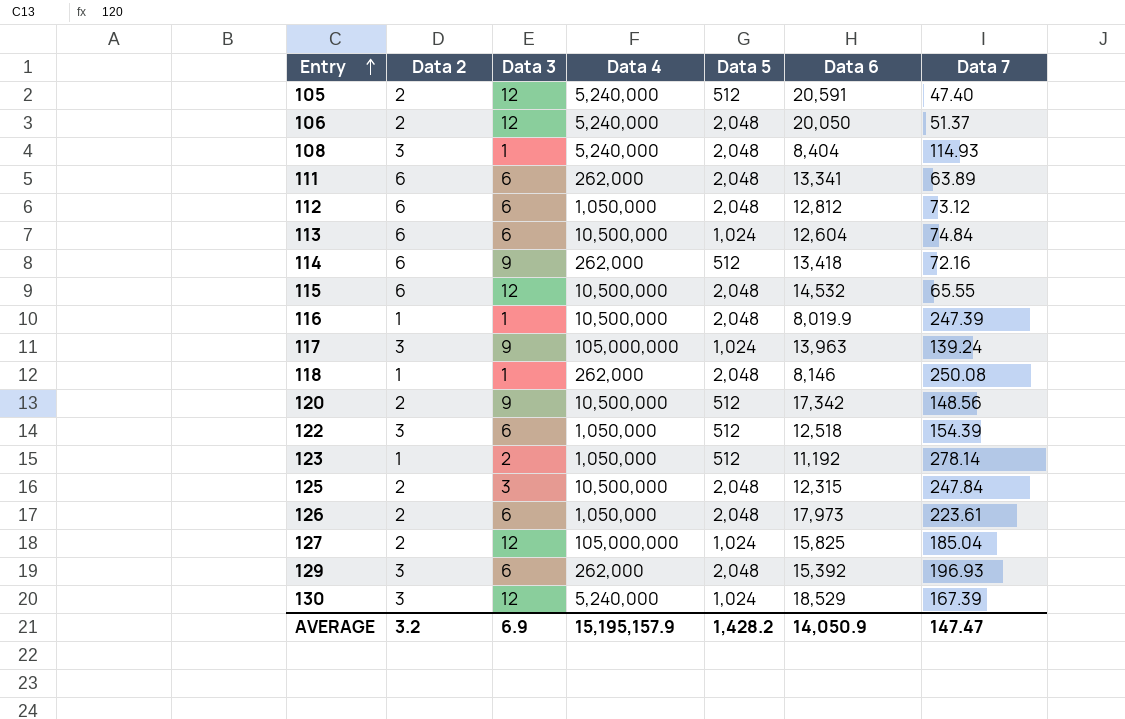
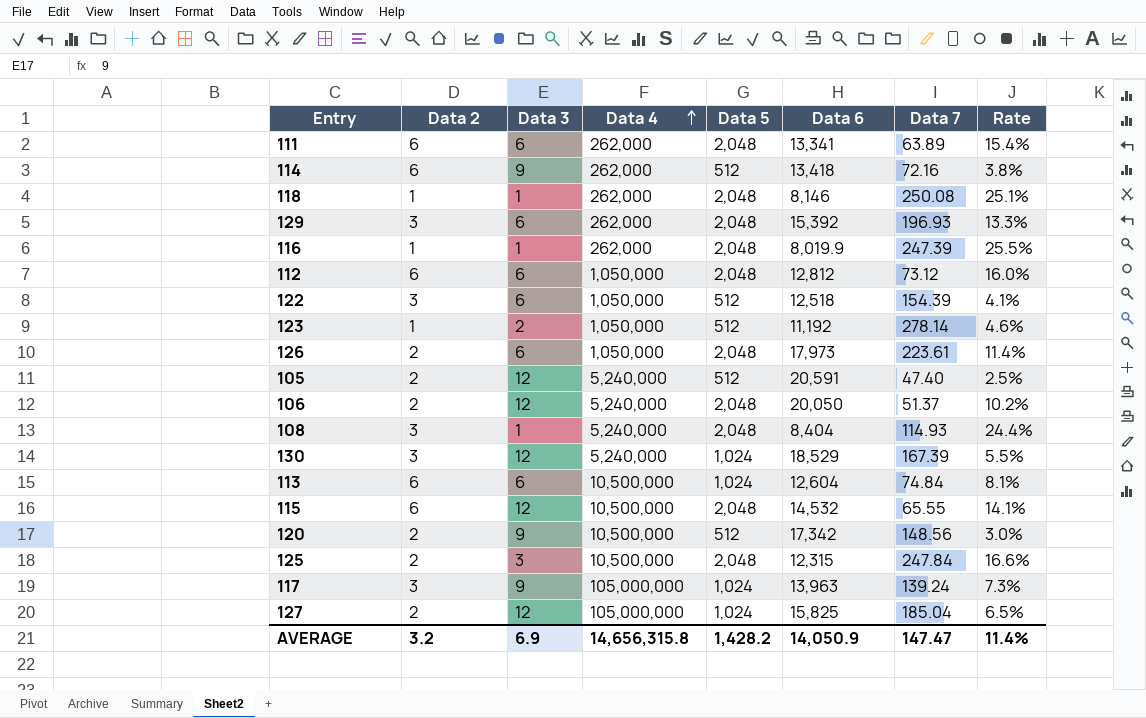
row order: Entry ascending -> Data 4 ascending
column Rate | formula: none -> [Data 5] / [Data 6]
116 | Data 4: 10,500,000 -> 262,000
AVERAGE | Data 4: 15,195,157.9 -> 14,656,315.8

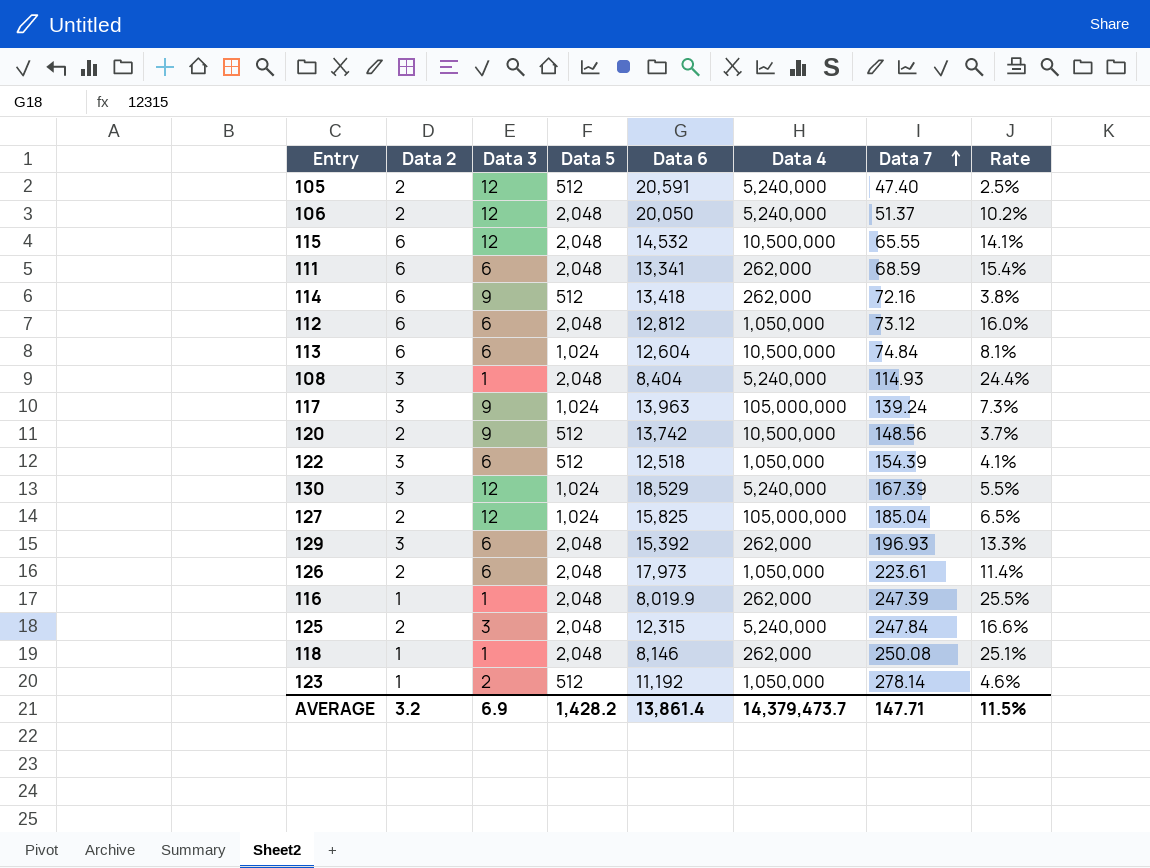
row order: Data 4 ascending -> Data 7 ascending
column Data 4 | position: 4 -> 6
111 | Data 7: 63.89 -> 68.59
120 | Data 6: 17,342 -> 13,742
120 | Rate: 3.0% -> 3.7%
125 | Data 4: 10,500,000 -> 5,240,000
AVERAGE | Data 6: 14,050.9 -> 13,861.4
AVERAGE | Data 4: 14,656,315.8 -> 14,379,473.7
AVERAGE | Data 7: 147.47 -> 147.71
AVERAGE | Rate: 11.4% -> 11.5%

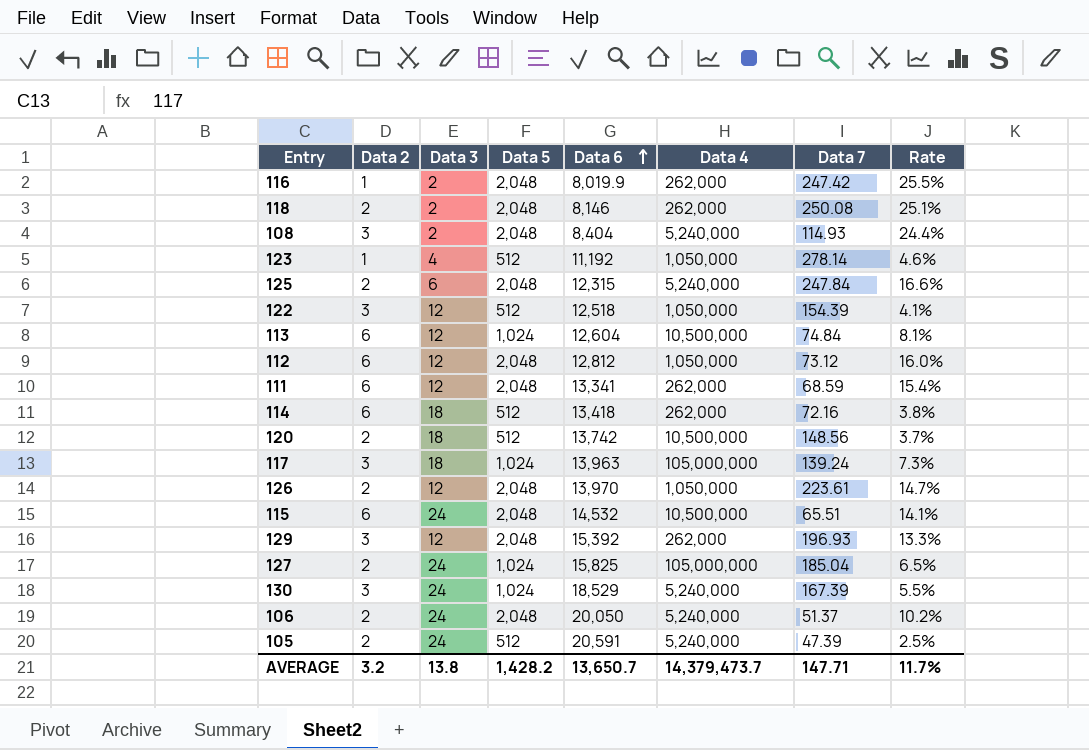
row order: Data 7 ascending -> Data 6 ascending
116 | Data 3: 1 -> 2
116 | Data 7: 247.39 -> 247.42
118 | Data 2: 1 -> 2
118 | Data 3: 1 -> 2
108 | Data 3: 1 -> 2
123 | Data 3: 2 -> 4
125 | Data 3: 3 -> 6
122 | Data 3: 6 -> 12
113 | Data 3: 6 -> 12
112 | Data 3: 6 -> 12
111 | Data 3: 6 -> 12
114 | Data 3: 9 -> 18
120 | Data 3: 9 -> 18
117 | Data 3: 9 -> 18
126 | Data 3: 6 -> 12
126 | Data 6: 17,973 -> 13,970
126 | Rate: 11.4% -> 14.7%
115 | Data 3: 12 -> 24
115 | Data 7: 65.55 -> 65.51
129 | Data 3: 6 -> 12
127 | Data 3: 12 -> 24
130 | Data 3: 12 -> 24
106 | Data 3: 12 -> 24
105 | Data 3: 12 -> 24
105 | Data 7: 47.40 -> 47.39
AVERAGE | Data 3: 6.9 -> 13.8
AVERAGE | Data 6: 13,861.4 -> 13,650.7
AVERAGE | Rate: 11.5% -> 11.7%

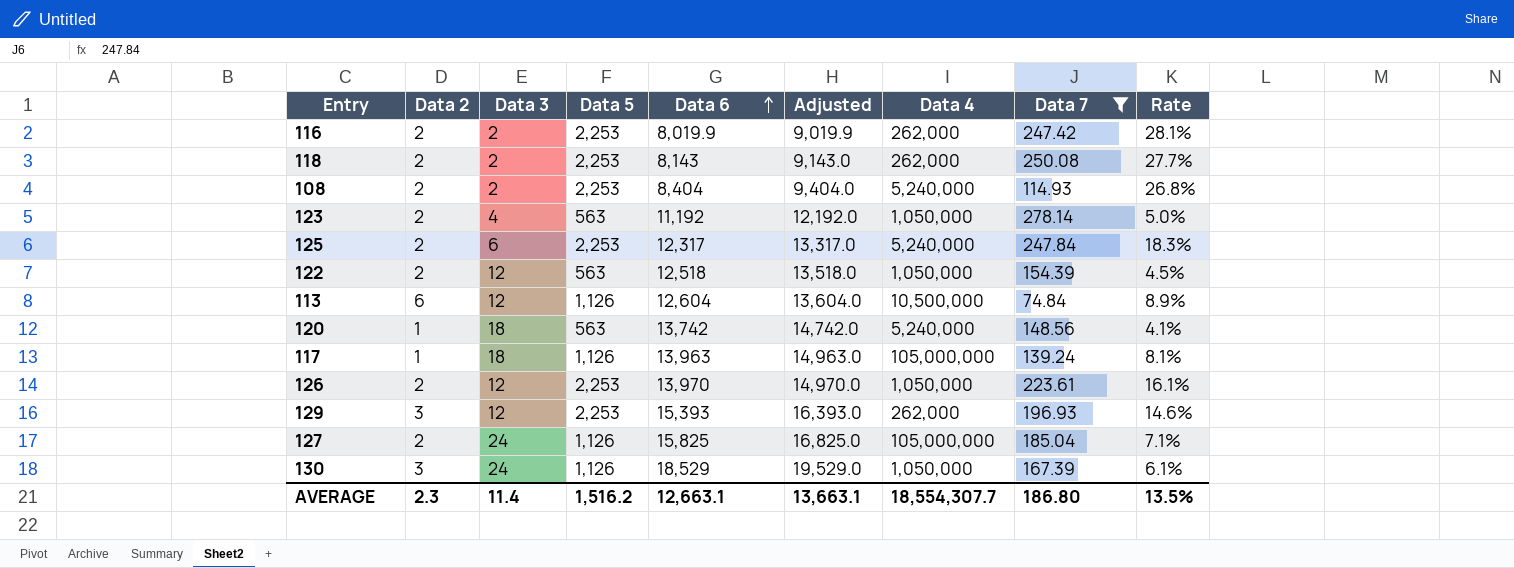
filter: none -> Data 7 >= 74.84
column Adjusted | formula: none -> [Data 6] + 1000
116 | Data 2: 1 -> 2
116 | Data 5: 2,048 -> 2,253
116 | Rate: 25.5% -> 28.1%
118 | Data 5: 2,048 -> 2,253
118 | Data 6: 8,146 -> 8,143
118 | Rate: 25.1% -> 27.7%
108 | Data 2: 3 -> 2
108 | Data 5: 2,048 -> 2,253
108 | Rate: 24.4% -> 26.8%
123 | Data 2: 1 -> 2
123 | Data 5: 512 -> 563
123 | Rate: 4.6% -> 5.0%
125 | Data 5: 2,048 -> 2,253
125 | Data 6: 12,315 -> 12,317
125 | Rate: 16.6% -> 18.3%
122 | Data 2: 3 -> 2
122 | Data 5: 512 -> 563
122 | Rate: 4.1% -> 4.5%
113 | Data 5: 1,024 -> 1,126
113 | Rate: 8.1% -> 8.9%
120 | Data 2: 2 -> 1
120 | Data 5: 512 -> 563
120 | Data 4: 10,500,000 -> 5,240,000
120 | Rate: 3.7% -> 4.1%
117 | Data 2: 3 -> 1
117 | Data 5: 1,024 -> 1,126
117 | Rate: 7.3% -> 8.1%
126 | Data 5: 2,048 -> 2,253
126 | Rate: 14.7% -> 16.1%
129 | Data 5: 2,048 -> 2,253
129 | Data 6: 15,392 -> 15,393
129 | Rate: 13.3% -> 14.6%
127 | Data 5: 1,024 -> 1,126
127 | Rate: 6.5% -> 7.1%
130 | Data 5: 1,024 -> 1,126
130 | Data 4: 5,240,000 -> 1,050,000
130 | Rate: 5.5% -> 6.1%
AVERAGE | Data 2: 3.2 -> 2.3
AVERAGE | Data 3: 13.8 -> 11.4
AVERAGE | Data 5: 1,428.2 -> 1,516.2
AVERAGE | Data 6: 13,650.7 -> 12,663.1
AVERAGE | Data 4: 14,379,473.7 -> 18,554,307.7
AVERAGE | Data 7: 147.71 -> 186.80
AVERAGE | Rate: 11.7% -> 13.5%

